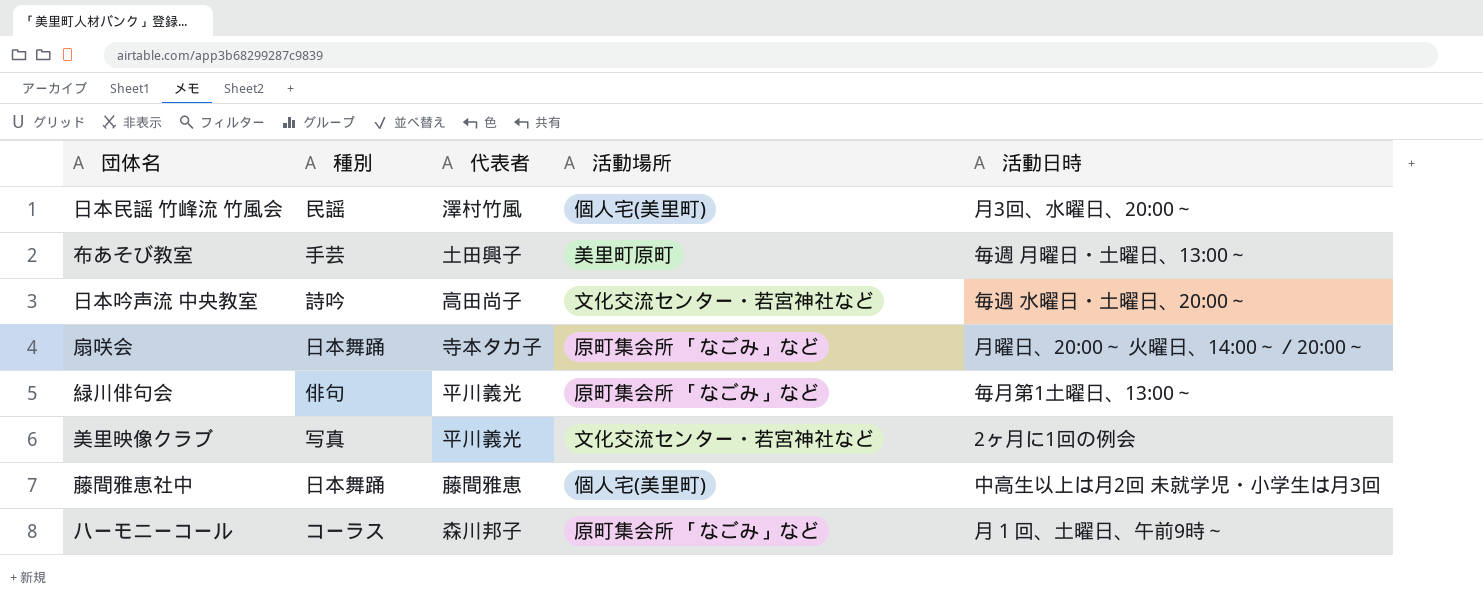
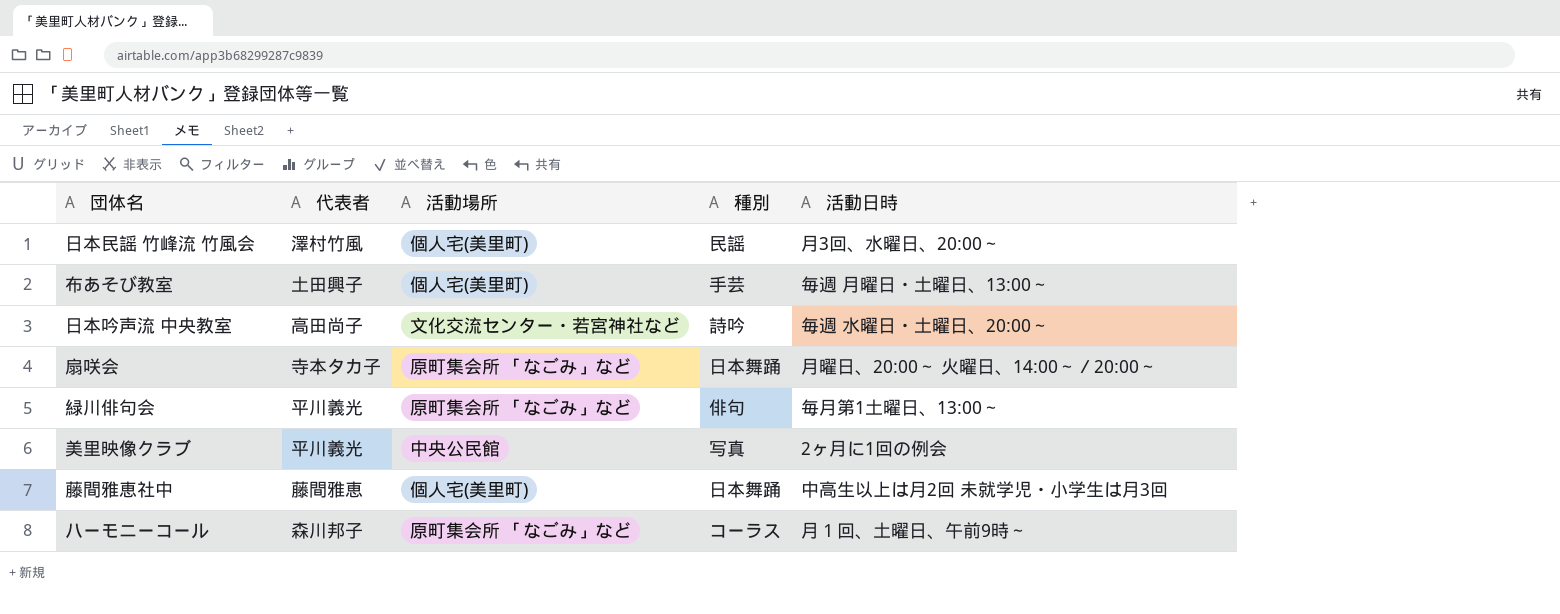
column 種別 | position: 2 -> 4
布あそび教室 | 活動場所: 美里町原町 -> 個人宅(美里町)
美里映像クラブ | 活動場所: 文化交流センター・若宮神社など -> 中央公民館

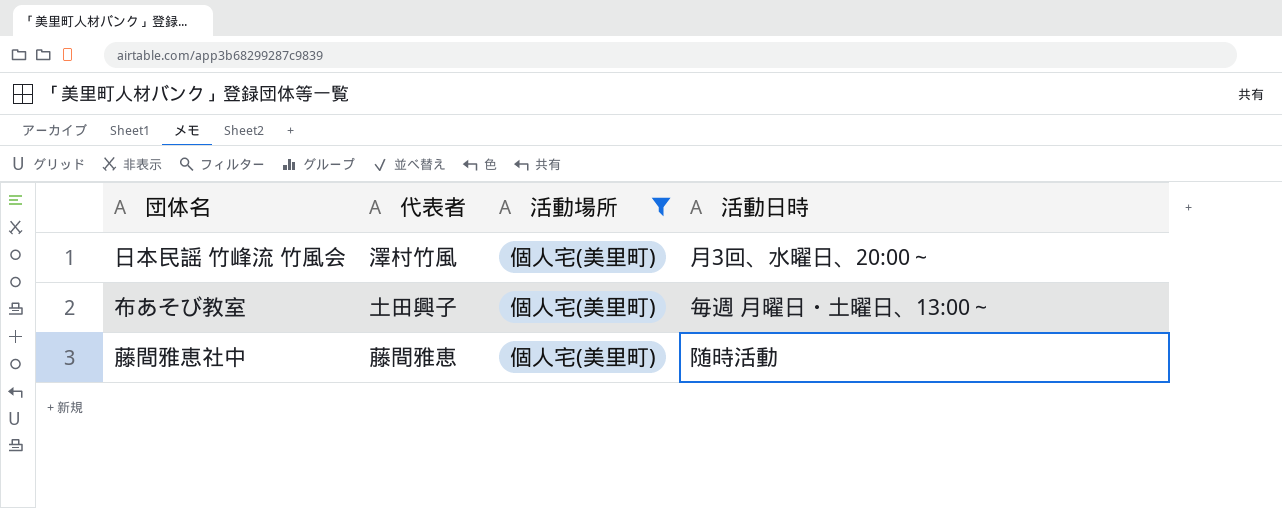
filter: none -> 活動場所 = 個人宅(美里町)
column 種別 | position: 4 -> none
藤間雅恵社中 | 活動日時: 中高生以上は月2回 未就学児・小学生は月3回 -> 随時活動

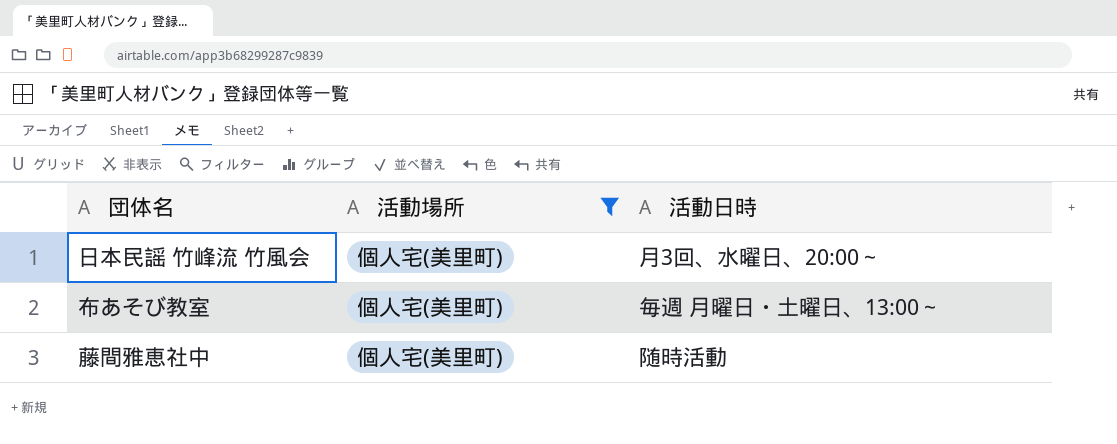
column 代表者 | position: 2 -> none

